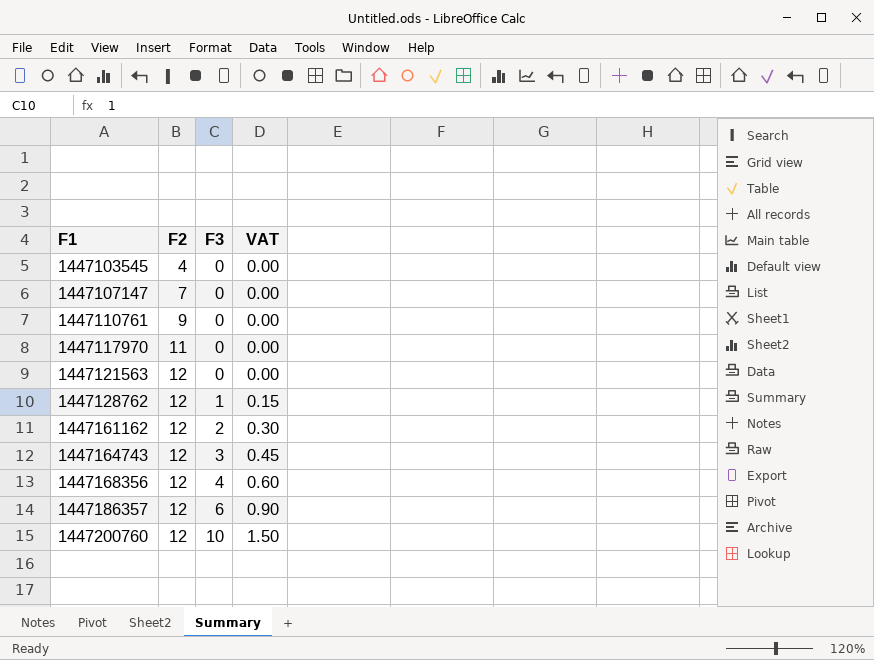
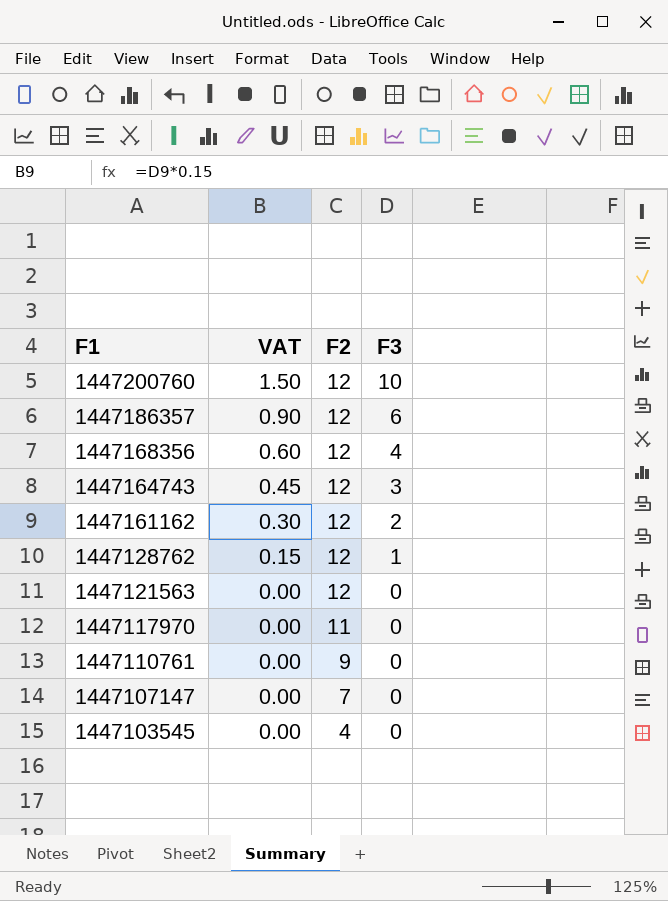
row order: F1 ascending -> F1 descending
column VAT | position: 4 -> 2

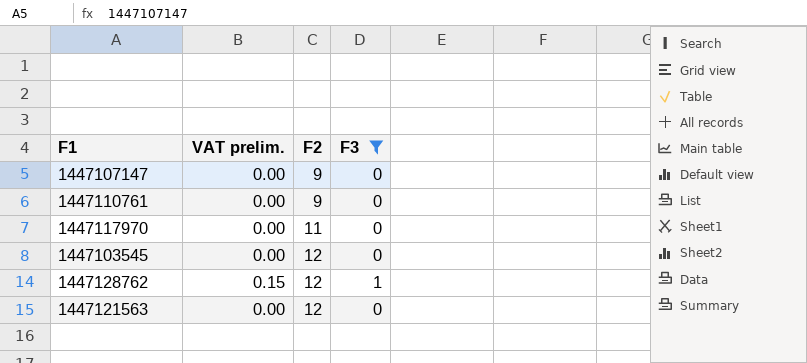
filter: none -> F3 <= 1
row order: F1 descending -> F2 ascending
column name: VAT -> VAT prelim.
1447107147 | F2: 7 -> 9
1447103545 | F2: 4 -> 12

